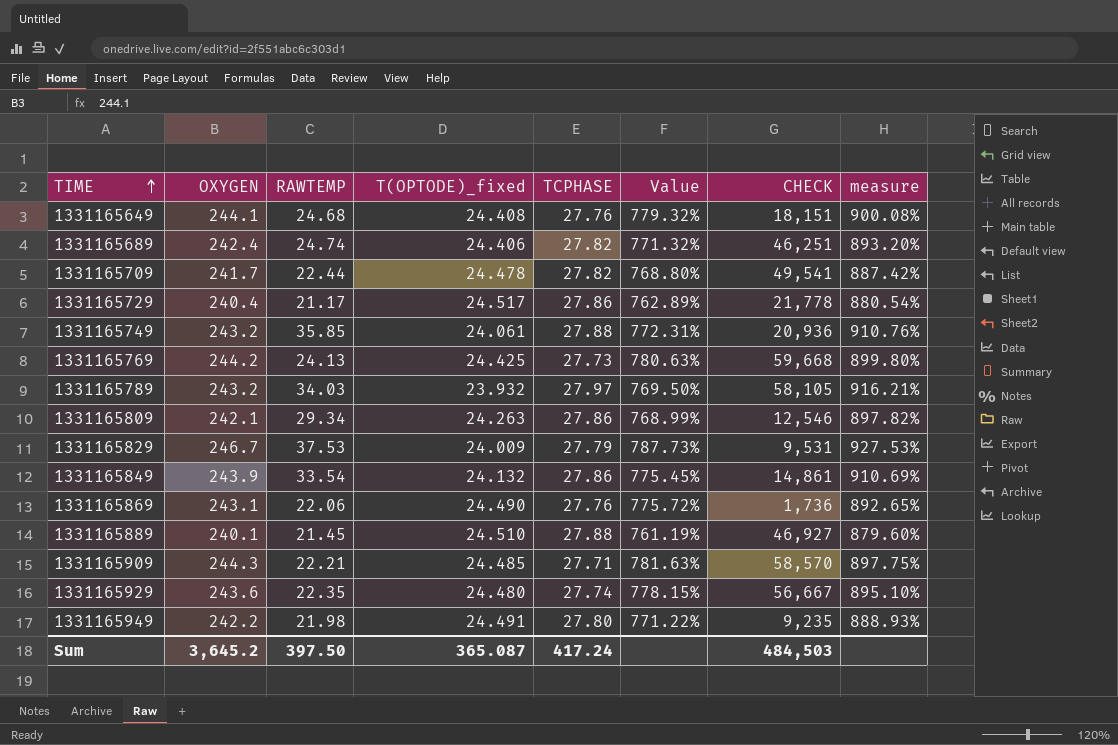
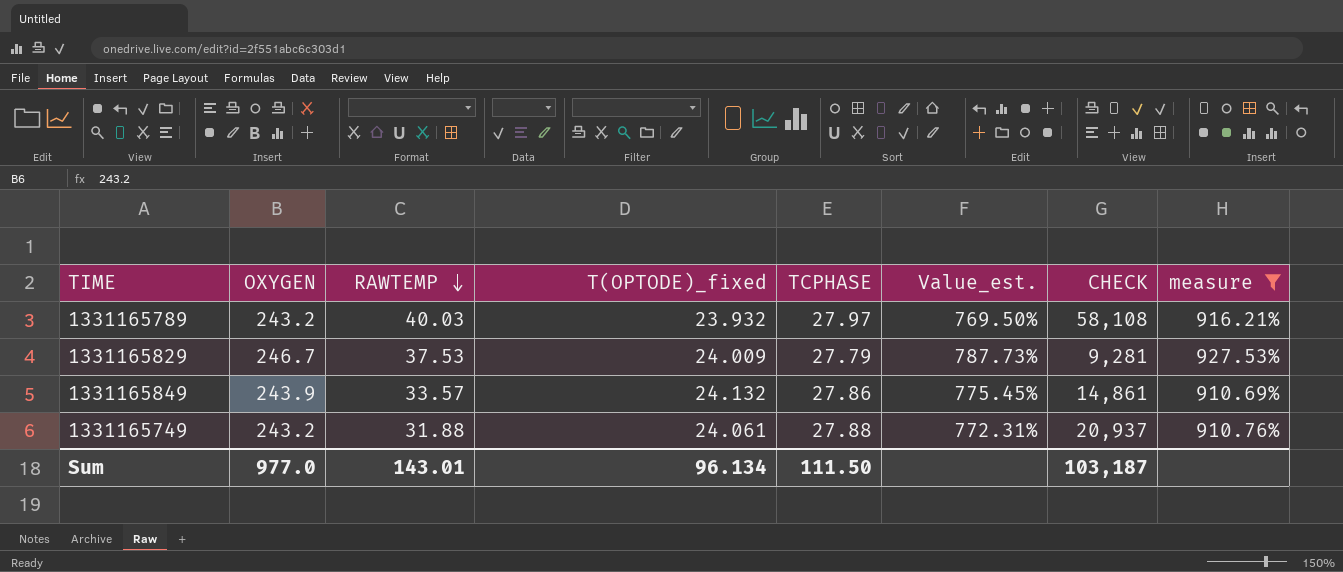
filter: none -> measure >= 910.69%
row order: TIME ascending -> RAWTEMP descending
column name: Value -> Value_est.
1331165789 | RAWTEMP: 34.03 -> 40.03
1331165789 | CHECK: 58,105 -> 58,108
1331165829 | CHECK: 9,531 -> 9,281
1331165849 | RAWTEMP: 33.54 -> 33.57
1331165749 | RAWTEMP: 35.85 -> 31.88
1331165749 | CHECK: 20,936 -> 20,937
Sum | OXYGEN: 3,645.2 -> 977.0
Sum | RAWTEMP: 397.50 -> 143.01
Sum | T(OPTODE)_fixed: 365.087 -> 96.134
Sum | TCPHASE: 417.24 -> 111.50
Sum | CHECK: 484,503 -> 103,187

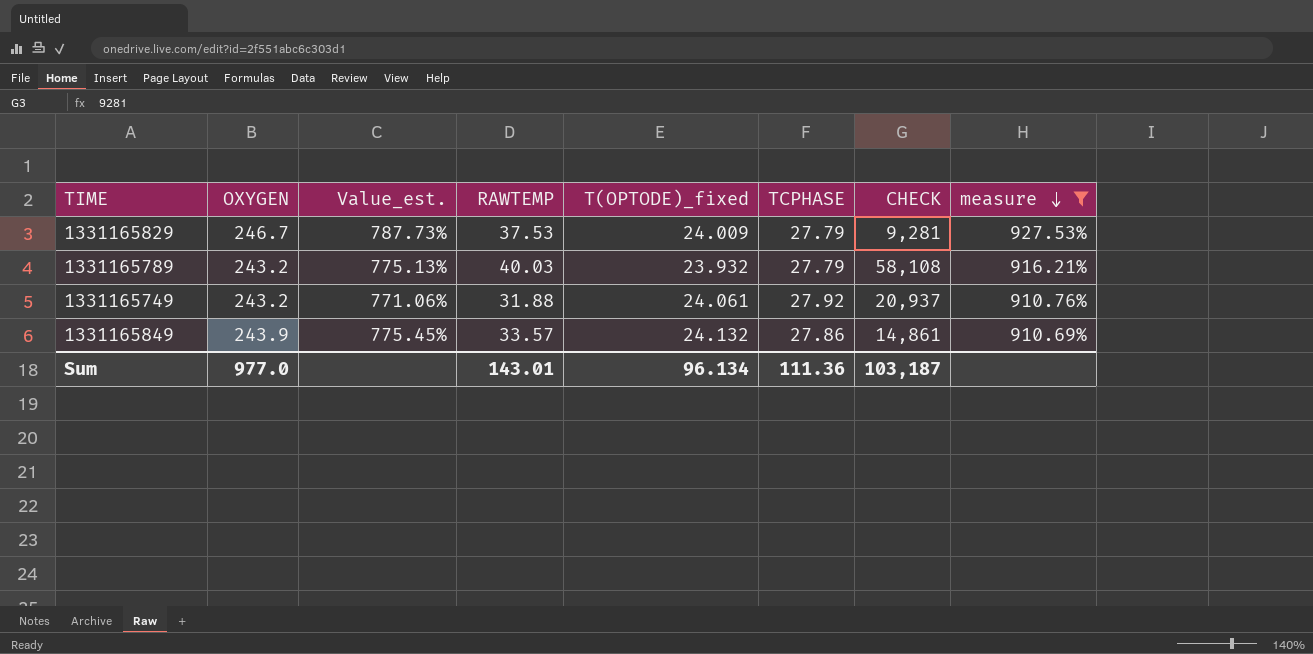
row order: RAWTEMP descending -> measure descending
column Value_est. | position: 6 -> 3
1331165789 | Value_est.: 769.50% -> 775.13%
1331165789 | TCPHASE: 27.97 -> 27.79
1331165749 | Value_est.: 772.31% -> 771.06%
1331165749 | TCPHASE: 27.88 -> 27.92
Sum | TCPHASE: 111.50 -> 111.36

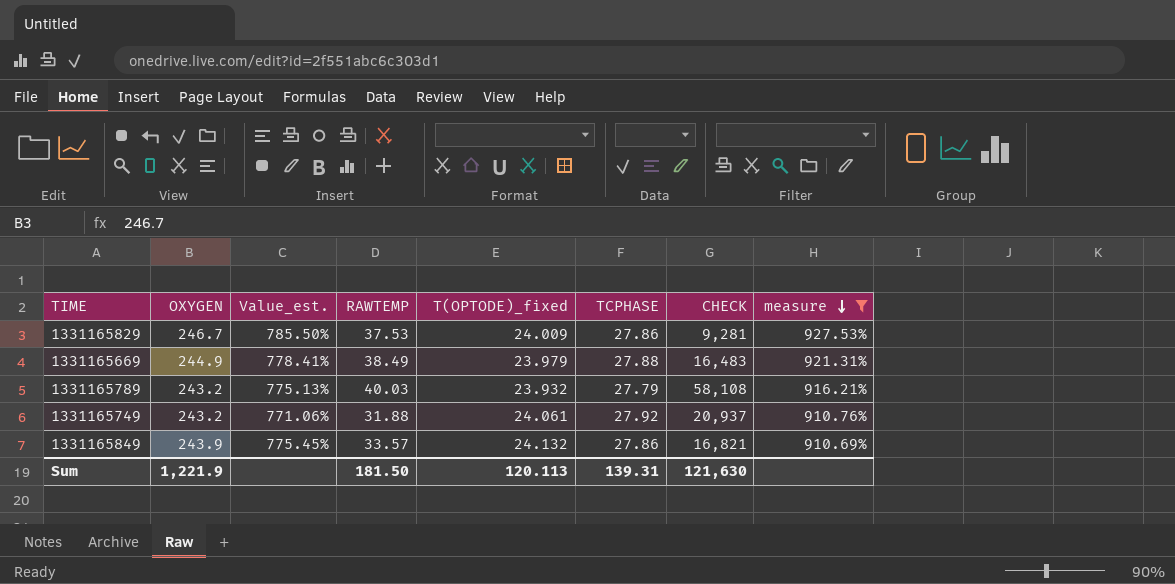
1331165829 | Value_est.: 787.73% -> 785.50%
1331165829 | TCPHASE: 27.79 -> 27.86
row 1331165669: none -> 244.9 | 778.41% | 38.49 | 23.979 | 27.88 | 16,483 | 921.31%
1331165849 | CHECK: 14,861 -> 16,821
Sum | OXYGEN: 977.0 -> 1,221.9
Sum | RAWTEMP: 143.01 -> 181.50
Sum | T(OPTODE)_fixed: 96.134 -> 120.113
Sum | TCPHASE: 111.36 -> 139.31
Sum | CHECK: 103,187 -> 121,630

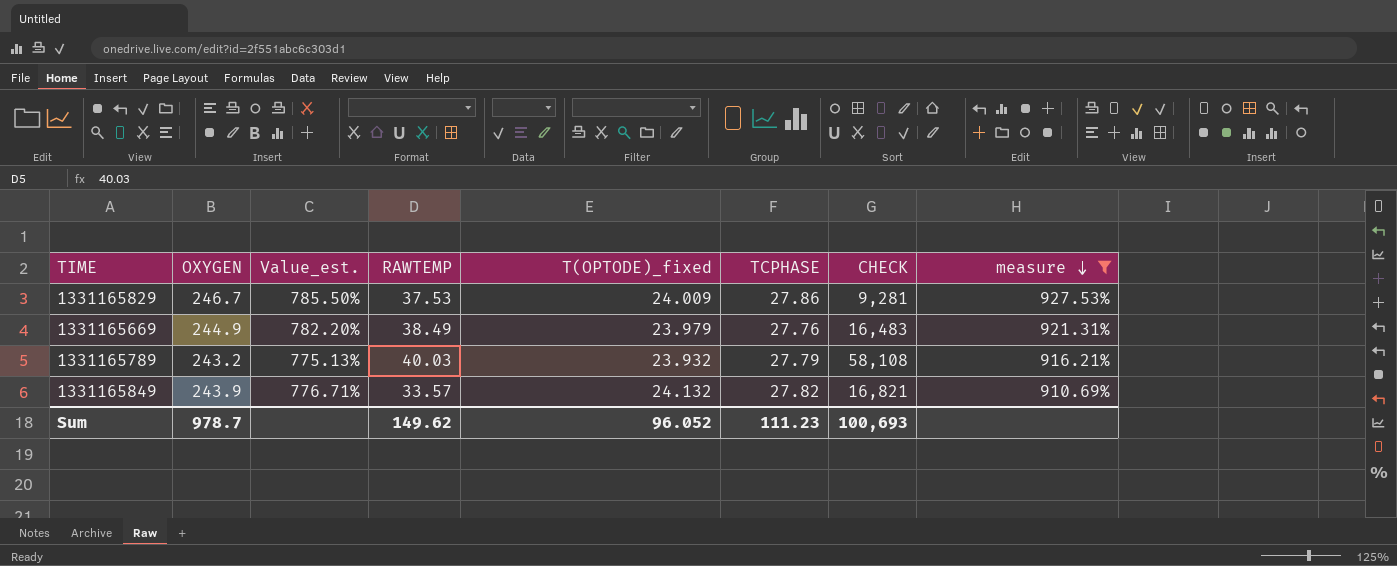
row 1331165749: 243.2 | 771.06% | 31.88 | 24.061 | 27.92 | 20,937 | 910.76% -> none
1331165669 | Value_est.: 778.41% -> 782.20%
1331165669 | TCPHASE: 27.88 -> 27.76
1331165849 | Value_est.: 775.45% -> 776.71%
1331165849 | TCPHASE: 27.86 -> 27.82
Sum | OXYGEN: 1,221.9 -> 978.7
Sum | RAWTEMP: 181.50 -> 149.62
Sum | T(OPTODE)_fixed: 120.113 -> 96.052
Sum | TCPHASE: 139.31 -> 111.23
Sum | CHECK: 121,630 -> 100,693

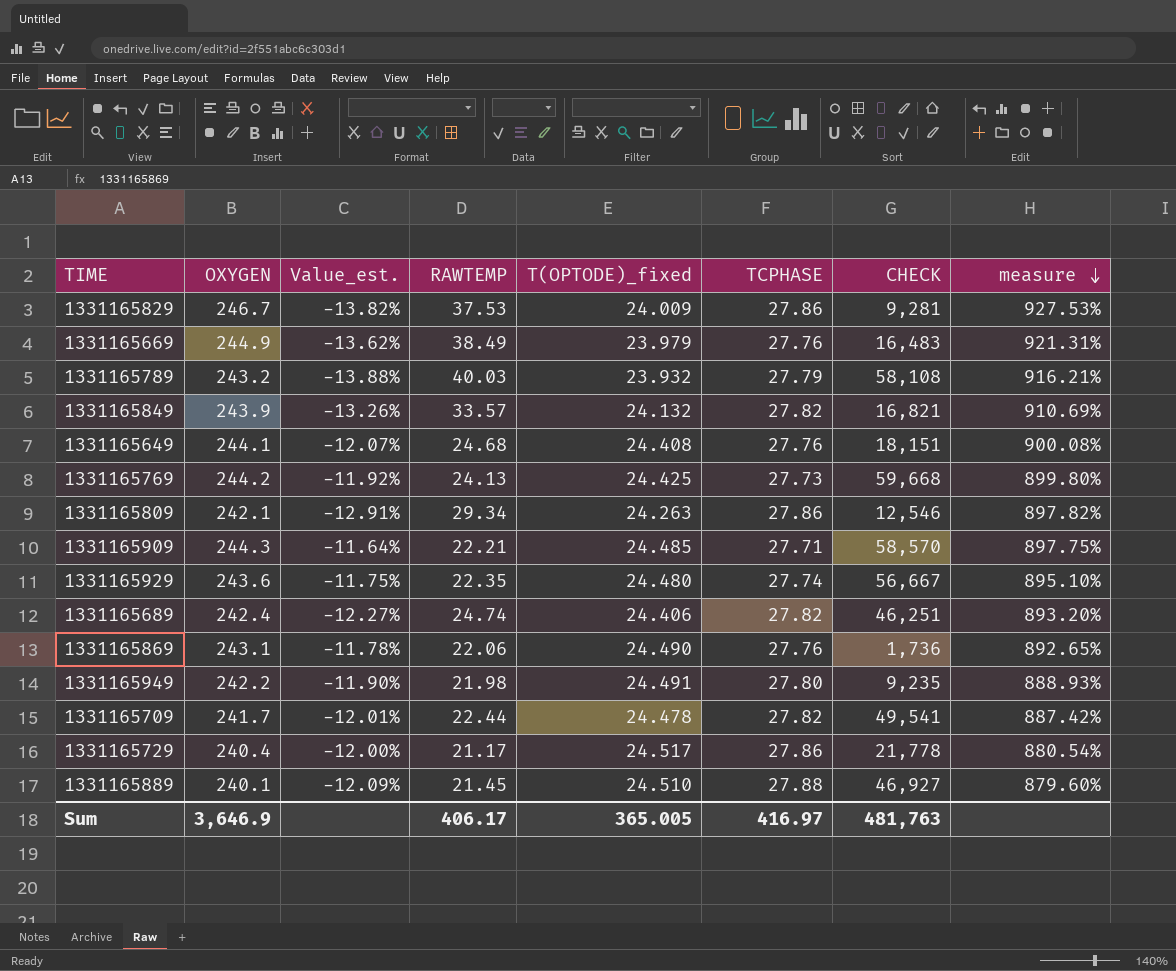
filter: measure >= 910.69% -> none
column Value_est. | formula: ([OXYGEN] - [TCPHASE]) / [TCPHASE] -> ([T(OPTODE)_fixed] - [TCPHASE]) / [TCPHASE]
Sum | OXYGEN: 978.7 -> 3,646.9
Sum | RAWTEMP: 149.62 -> 406.17
Sum | T(OPTODE)_fixed: 96.052 -> 365.005
Sum | TCPHASE: 111.23 -> 416.97
Sum | CHECK: 100,693 -> 481,763

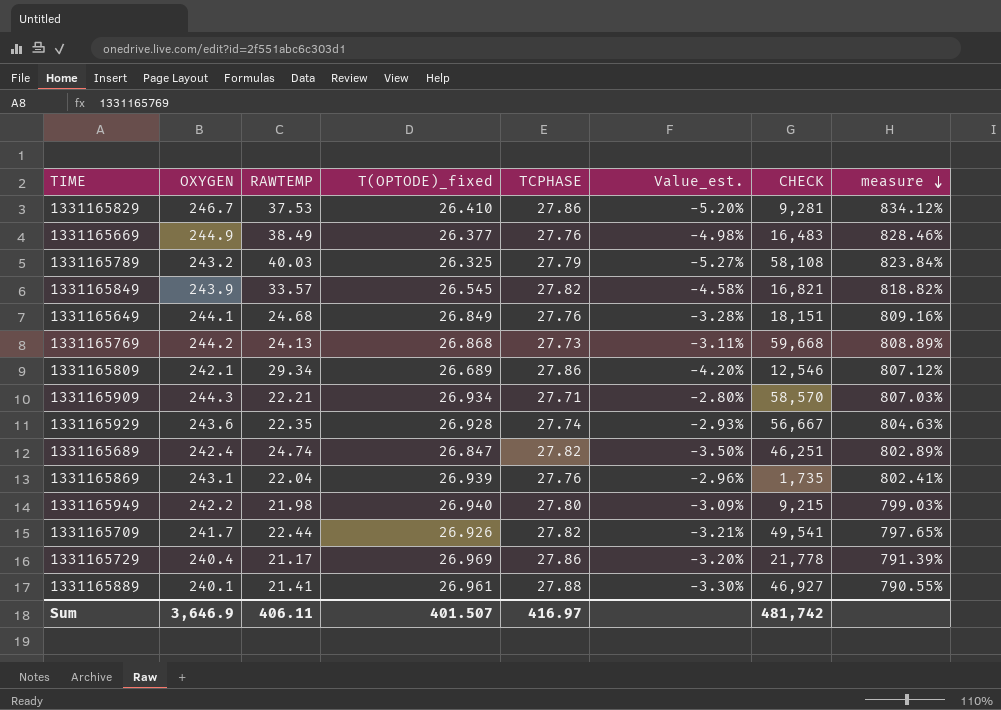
column Value_est. | position: 3 -> 6
1331165829 | T(OPTODE)_fixed: 24.009 -> 26.410
1331165829 | Value_est.: -13.82% -> -5.20%
1331165829 | measure: 927.53% -> 834.12%
1331165669 | T(OPTODE)_fixed: 23.979 -> 26.377
1331165669 | Value_est.: -13.62% -> -4.98%
1331165669 | measure: 921.31% -> 828.46%
1331165789 | T(OPTODE)_fixed: 23.932 -> 26.325
1331165789 | Value_est.: -13.88% -> -5.27%
1331165789 | measure: 916.21% -> 823.84%
1331165849 | T(OPTODE)_fixed: 24.132 -> 26.545
1331165849 | Value_est.: -13.26% -> -4.58%
1331165849 | measure: 910.69% -> 818.82%
1331165649 | T(OPTODE)_fixed: 24.408 -> 26.849
1331165649 | Value_est.: -12.07% -> -3.28%
1331165649 | measure: 900.08% -> 809.16%
1331165769 | T(OPTODE)_fixed: 24.425 -> 26.868
1331165769 | Value_est.: -11.92% -> -3.11%
1331165769 | measure: 899.80% -> 808.89%
1331165809 | T(OPTODE)_fixed: 24.263 -> 26.689
1331165809 | Value_est.: -12.91% -> -4.20%
1331165809 | measure: 897.82% -> 807.12%
1331165909 | T(OPTODE)_fixed: 24.485 -> 26.934
1331165909 | Value_est.: -11.64% -> -2.80%
1331165909 | measure: 897.75% -> 807.03%
1331165929 | T(OPTODE)_fixed: 24.480 -> 26.928
1331165929 | Value_est.: -11.75% -> -2.93%
1331165929 | measure: 895.10% -> 804.63%
1331165689 | T(OPTODE)_fixed: 24.406 -> 26.847
1331165689 | Value_est.: -12.27% -> -3.50%
1331165689 | measure: 893.20% -> 802.89%
1331165869 | RAWTEMP: 22.06 -> 22.04
1331165869 | T(OPTODE)_fixed: 24.490 -> 26.939
1331165869 | Value_est.: -11.78% -> -2.96%
1331165869 | CHECK: 1,736 -> 1,735
1331165869 | measure: 892.65% -> 802.41%
1331165949 | T(OPTODE)_fixed: 24.491 -> 26.940
1331165949 | Value_est.: -11.90% -> -3.09%
1331165949 | CHECK: 9,235 -> 9,215
1331165949 | measure: 888.93% -> 799.03%
1331165709 | T(OPTODE)_fixed: 24.478 -> 26.926
1331165709 | Value_est.: -12.01% -> -3.21%
1331165709 | measure: 887.42% -> 797.65%
1331165729 | T(OPTODE)_fixed: 24.517 -> 26.969
1331165729 | Value_est.: -12.00% -> -3.20%
1331165729 | measure: 880.54% -> 791.39%
1331165889 | RAWTEMP: 21.45 -> 21.41
1331165889 | T(OPTODE)_fixed: 24.510 -> 26.961
1331165889 | Value_est.: -12.09% -> -3.30%
1331165889 | measure: 879.60% -> 790.55%
Sum | RAWTEMP: 406.17 -> 406.11
Sum | T(OPTODE)_fixed: 365.005 -> 401.507
Sum | CHECK: 481,763 -> 481,742

